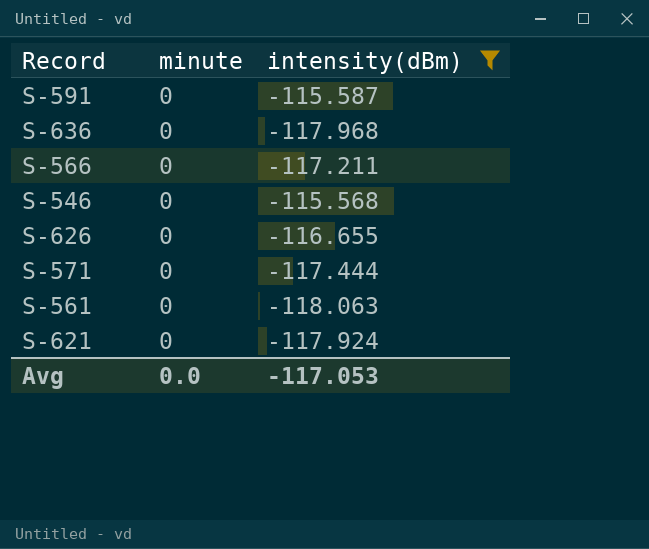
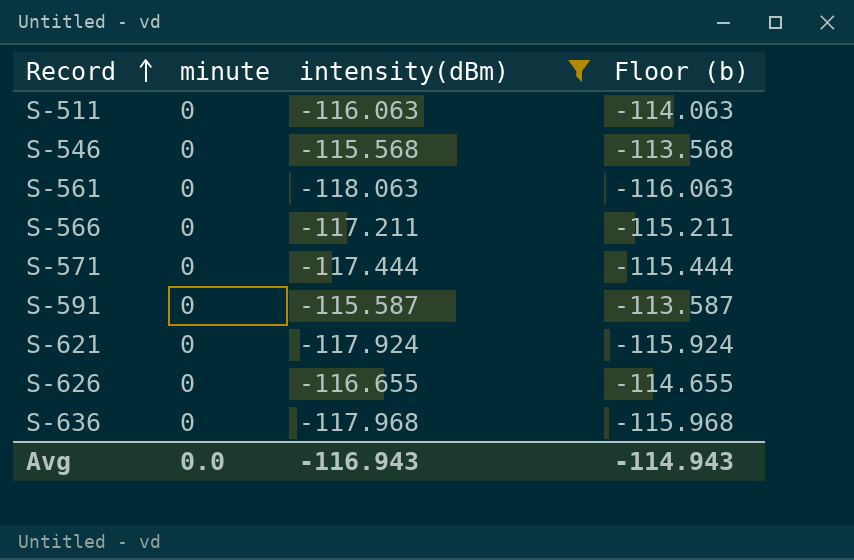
row order: none -> Record ascending
column Floor (b) | formula: none -> [intensity(dBm)] + 2
row S-511: none -> 0 | -116.063 | -114.063
Avg | intensity(dBm): -117.053 -> -116.943

